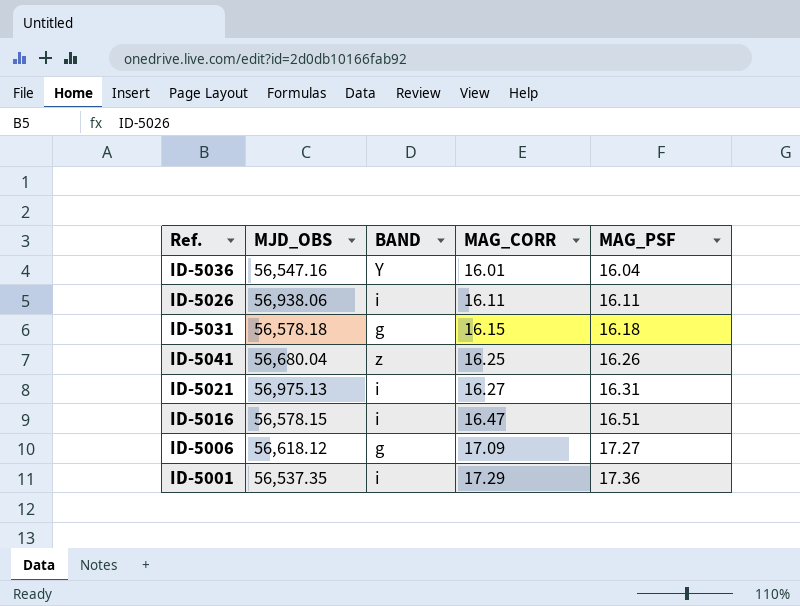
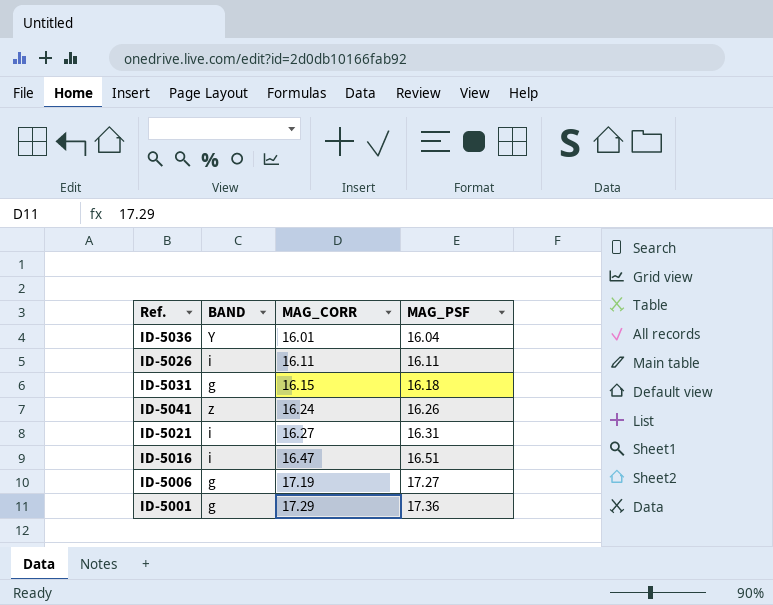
column MJD_OBS | position: 2 -> none
ID-5041 | MAG_CORR: 16.25 -> 16.24
ID-5006 | MAG_CORR: 17.09 -> 17.19
ID-5001 | BAND: i -> g

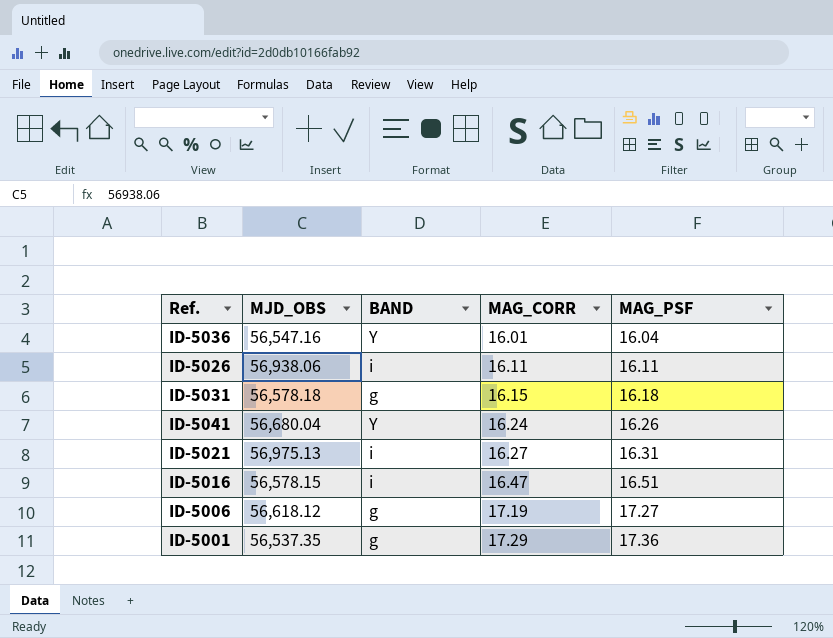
column MJD_OBS | position: none -> 2
ID-5041 | BAND: z -> Y

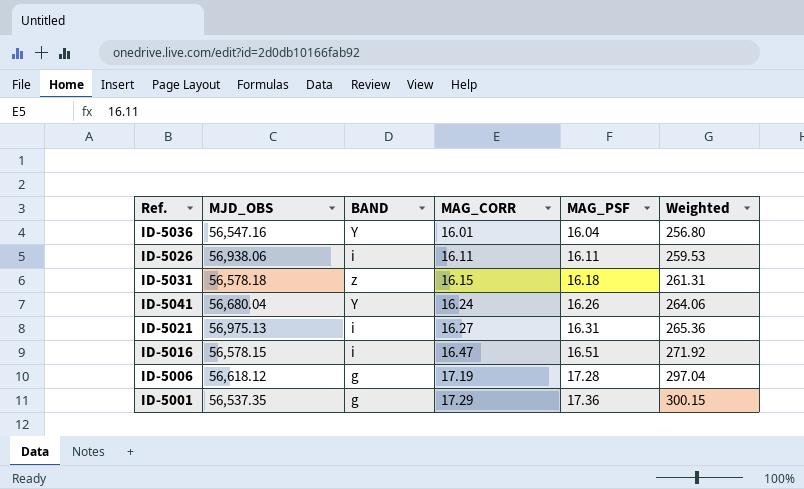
column Weighted | formula: none -> [MAG_CORR] * [MAG_PSF]
ID-5031 | BAND: g -> z
ID-5006 | MAG_PSF: 17.27 -> 17.28

